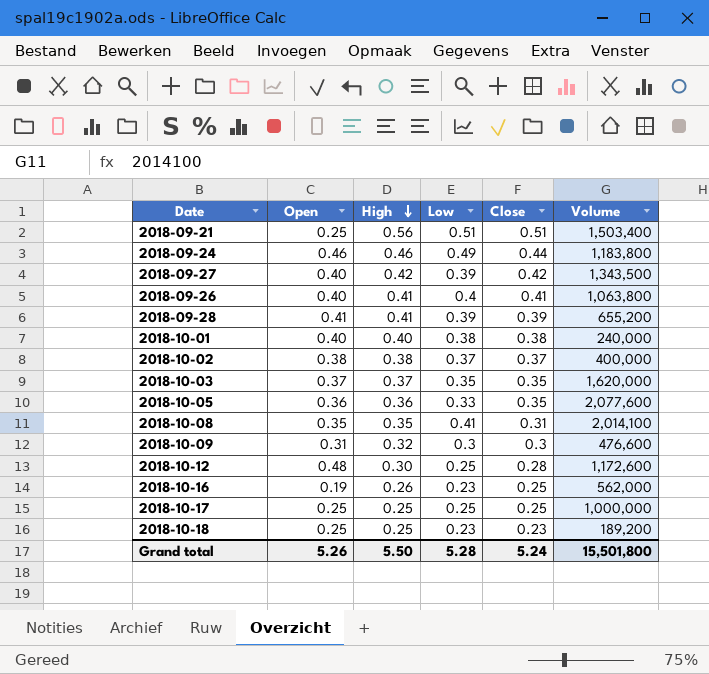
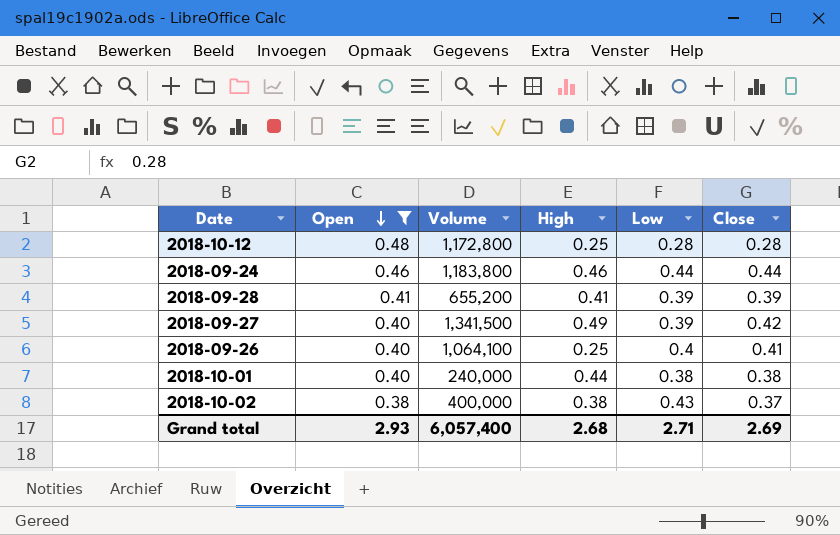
filter: none -> Open >= 0.38
row order: High descending -> Open descending
column Volume | position: 6 -> 3
2018-10-12 | Volume: 1,172,600 -> 1,172,800
2018-10-12 | High: 0.30 -> 0.25
2018-10-12 | Low: 0.25 -> 0.28
2018-09-24 | Low: 0.49 -> 0.44
2018-09-27 | Volume: 1,343,500 -> 1,341,500
2018-09-27 | High: 0.42 -> 0.49
2018-09-26 | Volume: 1,063,800 -> 1,064,100
2018-09-26 | High: 0.41 -> 0.25
2018-10-01 | High: 0.40 -> 0.44
2018-10-02 | Low: 0.37 -> 0.43
Grand total | Open: 5.26 -> 2.93
Grand total | Volume: 15,501,800 -> 6,057,400
Grand total | High: 5.50 -> 2.68
Grand total | Low: 5.28 -> 2.71
Grand total | Close: 5.24 -> 2.69

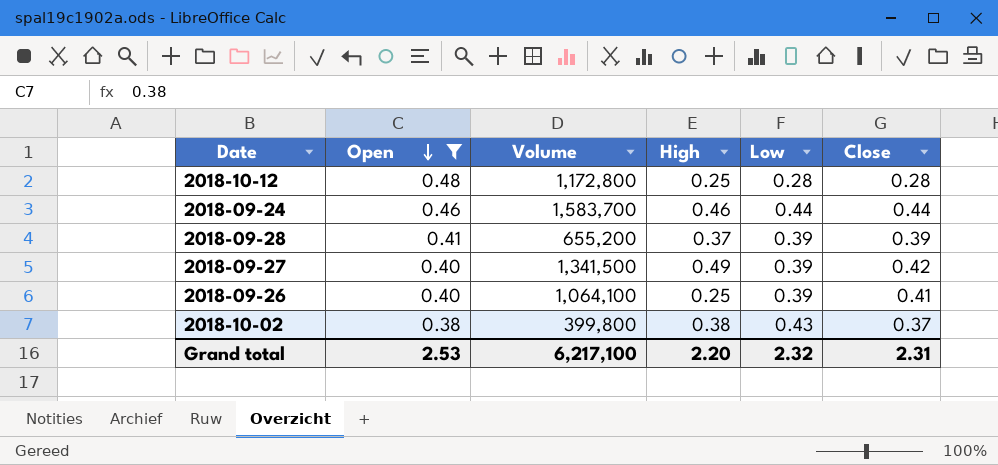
row 2018-10-01: 0.40 | 240,000 | 0.44 | 0.38 | 0.38 -> none
2018-09-24 | Volume: 1,183,800 -> 1,583,700
2018-09-28 | High: 0.41 -> 0.37
2018-09-26 | Low: 0.4 -> 0.39
2018-10-02 | Volume: 400,000 -> 399,800
Grand total | Open: 2.93 -> 2.53
Grand total | Volume: 6,057,400 -> 6,217,100
Grand total | High: 2.68 -> 2.20
Grand total | Low: 2.71 -> 2.32
Grand total | Close: 2.69 -> 2.31

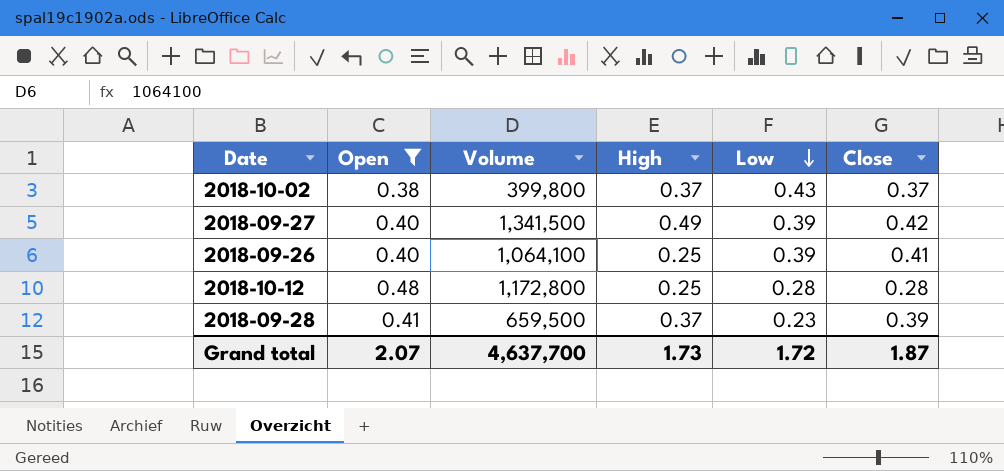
row order: Open descending -> Low descending
row 2018-09-24: 0.46 | 1,583,700 | 0.46 | 0.44 | 0.44 -> none
2018-10-02 | High: 0.38 -> 0.37
2018-09-28 | Volume: 655,200 -> 659,500
2018-09-28 | Low: 0.39 -> 0.23
Grand total | Open: 2.53 -> 2.07
Grand total | Volume: 6,217,100 -> 4,637,700
Grand total | High: 2.20 -> 1.73
Grand total | Low: 2.32 -> 1.72
Grand total | Close: 2.31 -> 1.87

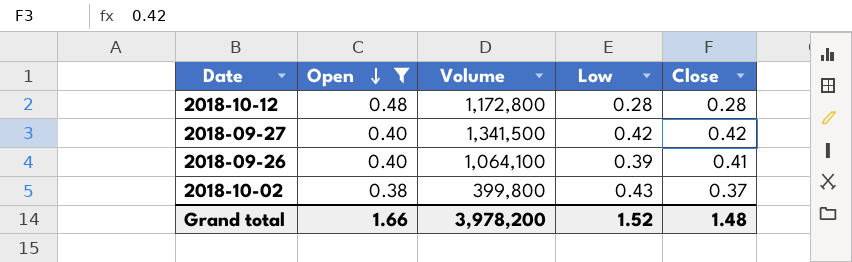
row order: Low descending -> Open descending
column High | position: 4 -> none
row 2018-09-28: 0.41 | 659,500 | 0.37 | 0.23 | 0.39 -> none
2018-09-27 | Low: 0.39 -> 0.42
Grand total | Open: 2.07 -> 1.66
Grand total | Volume: 4,637,700 -> 3,978,200
Grand total | Low: 1.72 -> 1.52
Grand total | Close: 1.87 -> 1.48

